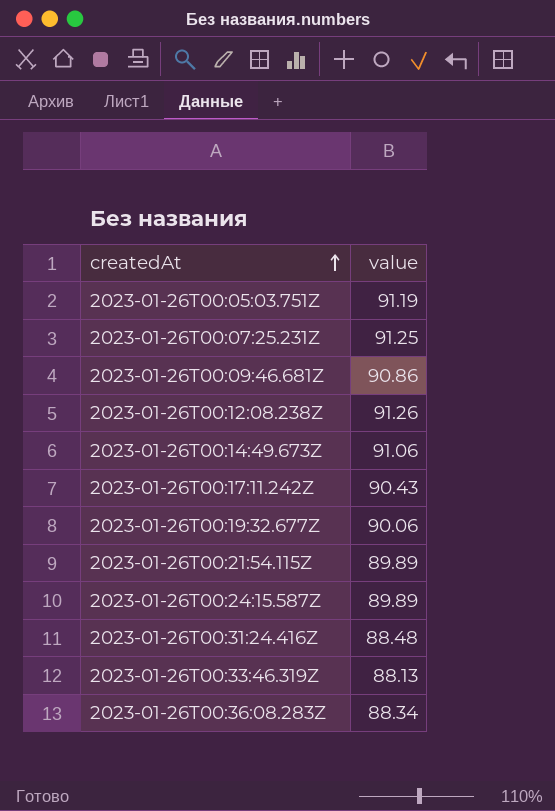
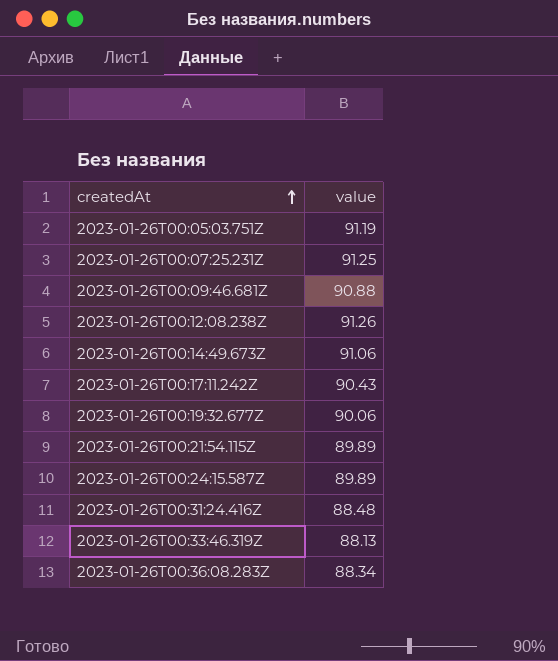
2023-01-26T00:09:46.681Z | value: 90.86 -> 90.88

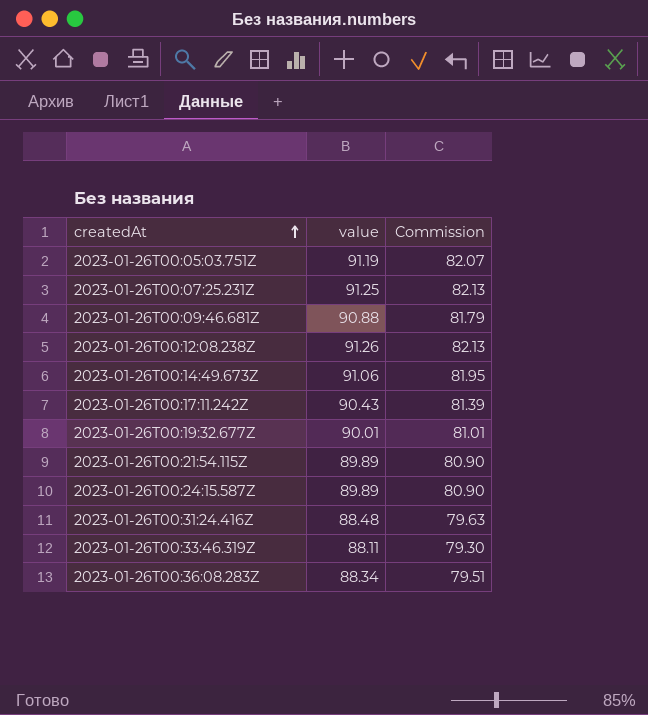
column Commission | formula: none -> [value] * 0.9
2023-01-26T00:19:32.677Z | value: 90.06 -> 90.01
2023-01-26T00:33:46.319Z | value: 88.13 -> 88.11

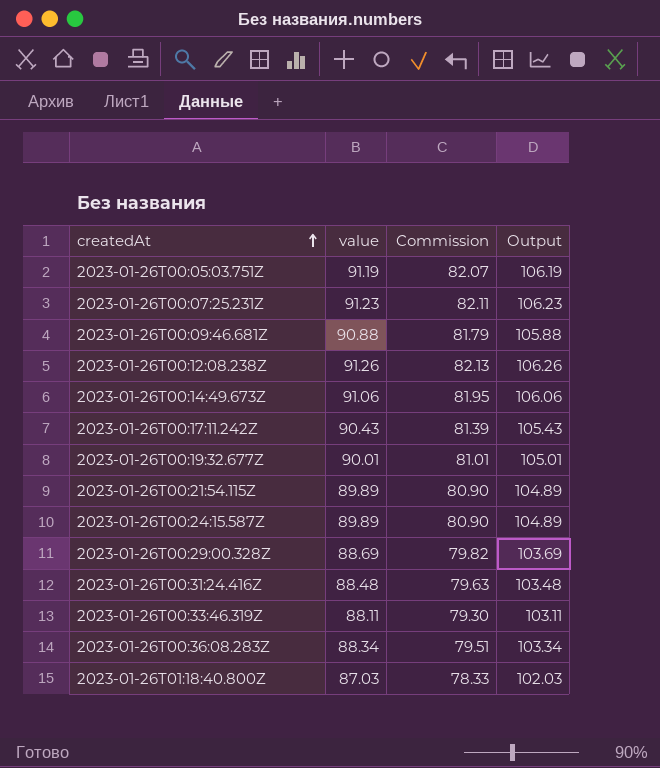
column Output | formula: none -> [value] + 15
2023-01-26T00:07:25.231Z | value: 91.25 -> 91.23
2023-01-26T00:07:25.231Z | Commission: 82.13 -> 82.11
row 2023-01-26T00:29:00.328Z: none -> 88.69 | 79.82 | 103.69
row 2023-01-26T01:18:40.800Z: none -> 87.03 | 78.33 | 102.03

